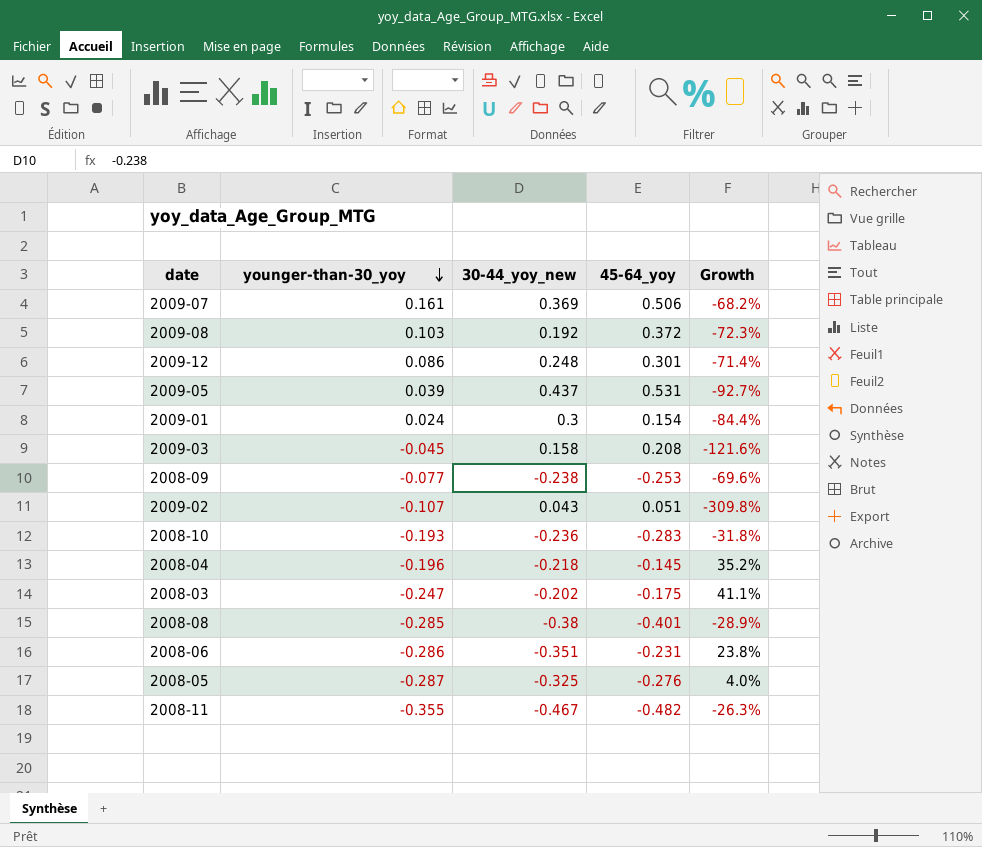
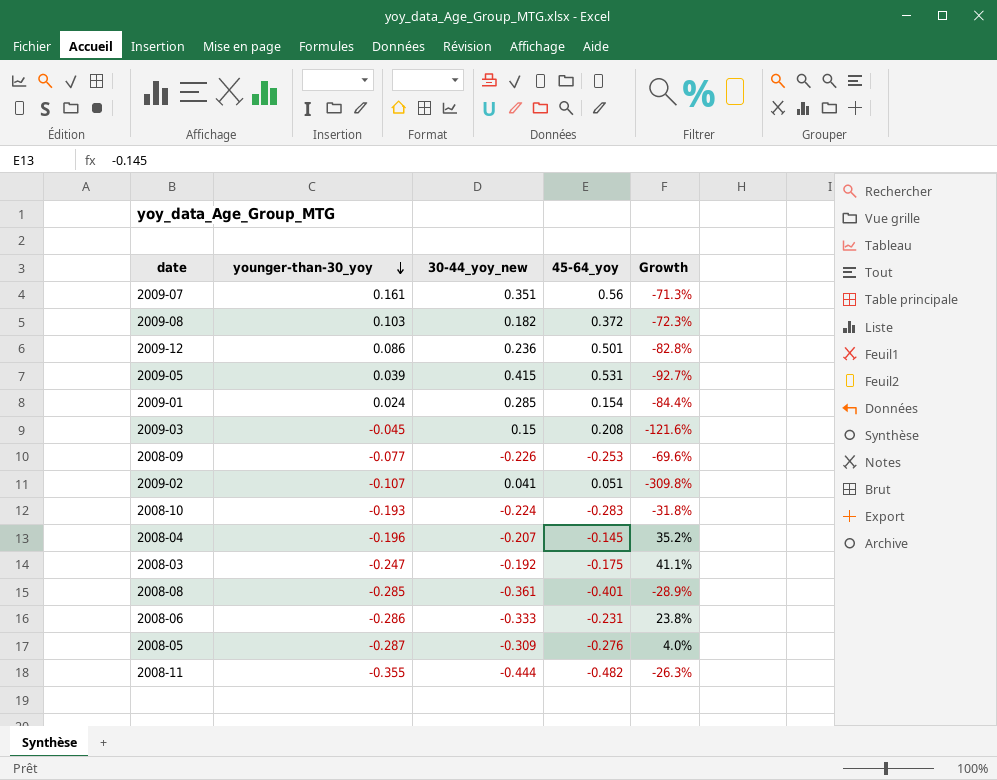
2009-07 | 30-44_yoy_new: 0.369 -> 0.351
2009-07 | 45-64_yoy: 0.506 -> 0.56
2009-07 | Growth: -68.2% -> -71.3%
2009-08 | 30-44_yoy_new: 0.192 -> 0.182
2009-12 | 30-44_yoy_new: 0.248 -> 0.236
2009-12 | 45-64_yoy: 0.301 -> 0.501
2009-12 | Growth: -71.4% -> -82.8%
2009-05 | 30-44_yoy_new: 0.437 -> 0.415
2009-01 | 30-44_yoy_new: 0.3 -> 0.285
2009-03 | 30-44_yoy_new: 0.158 -> 0.15
2008-09 | 30-44_yoy_new: -0.238 -> -0.226
2009-02 | 30-44_yoy_new: 0.043 -> 0.041
2008-10 | 30-44_yoy_new: -0.236 -> -0.224
2008-04 | 30-44_yoy_new: -0.218 -> -0.207
2008-03 | 30-44_yoy_new: -0.202 -> -0.192
2008-08 | 30-44_yoy_new: -0.38 -> -0.361
2008-06 | 30-44_yoy_new: -0.351 -> -0.333
2008-05 | 30-44_yoy_new: -0.325 -> -0.309
2008-11 | 30-44_yoy_new: -0.467 -> -0.444

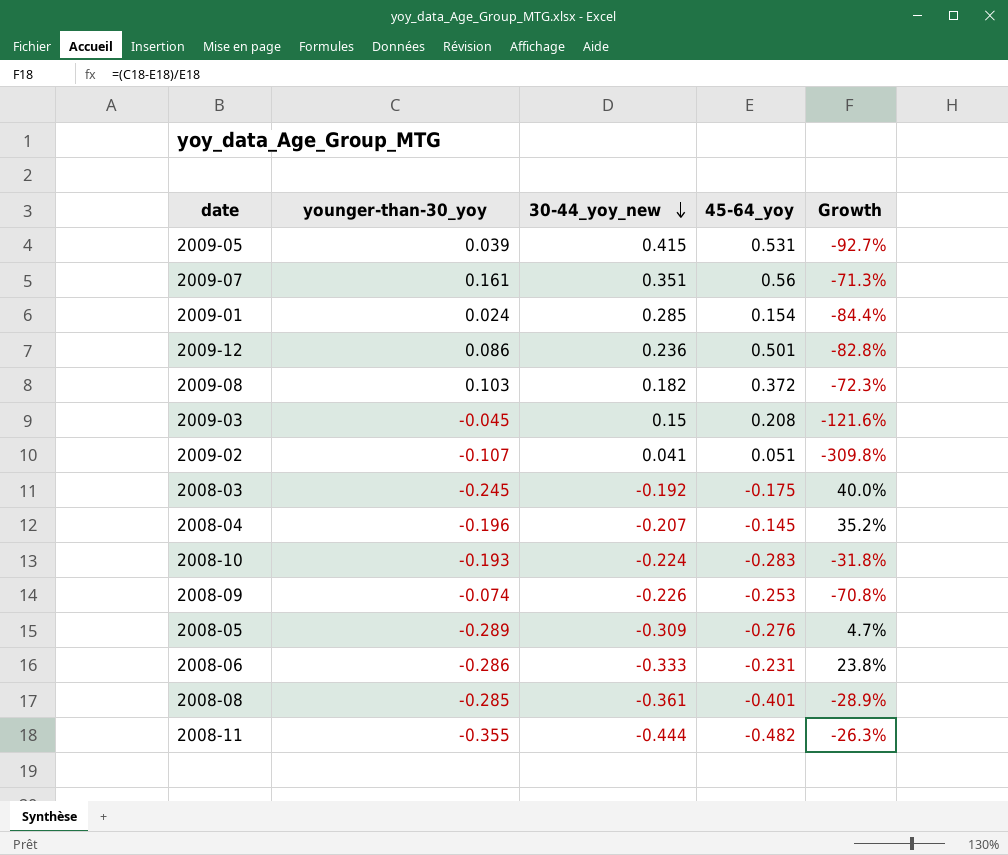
row order: younger-than-30_yoy descending -> 30-44_yoy_new descending
2008-03 | younger-than-30_yoy: -0.247 -> -0.245
2008-03 | Growth: 41.1% -> 40.0%
2008-09 | younger-than-30_yoy: -0.077 -> -0.074
2008-09 | Growth: -69.6% -> -70.8%
2008-05 | younger-than-30_yoy: -0.287 -> -0.289
2008-05 | Growth: 4.0% -> 4.7%

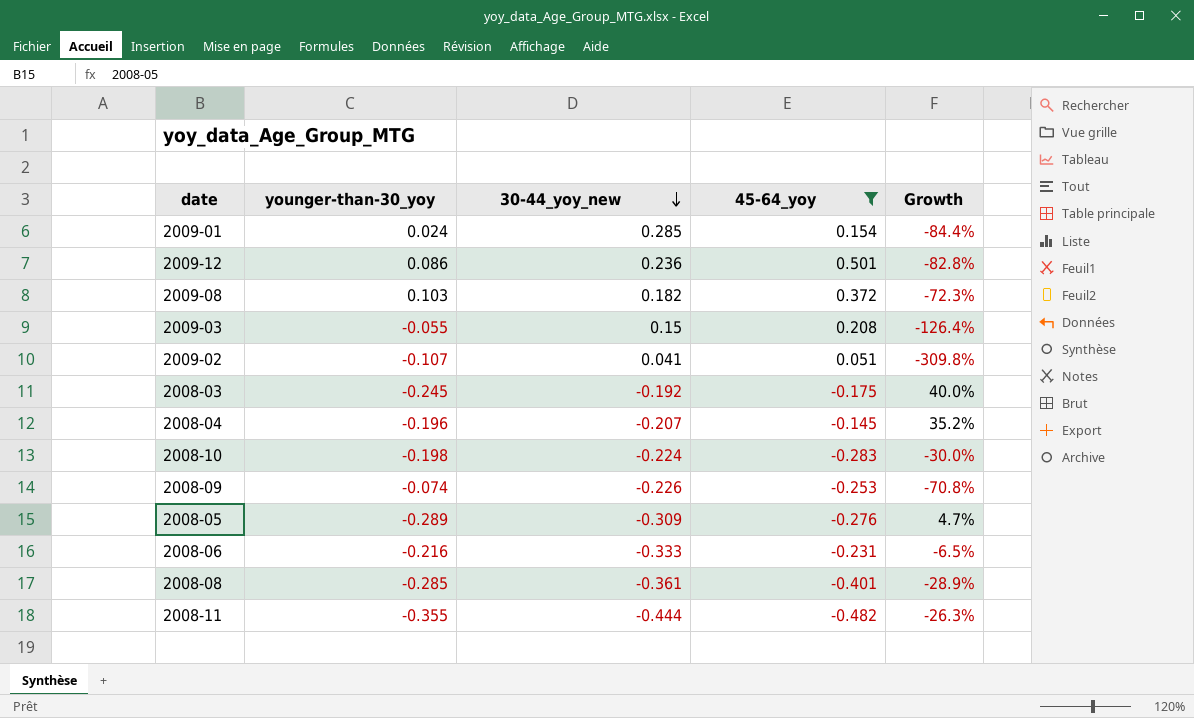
filter: none -> 45-64_yoy <= 0.501
2009-03 | younger-than-30_yoy: -0.045 -> -0.055
2009-03 | Growth: -121.6% -> -126.4%
2008-10 | younger-than-30_yoy: -0.193 -> -0.198
2008-10 | Growth: -31.8% -> -30.0%
2008-06 | younger-than-30_yoy: -0.286 -> -0.216
2008-06 | Growth: 23.8% -> -6.5%

